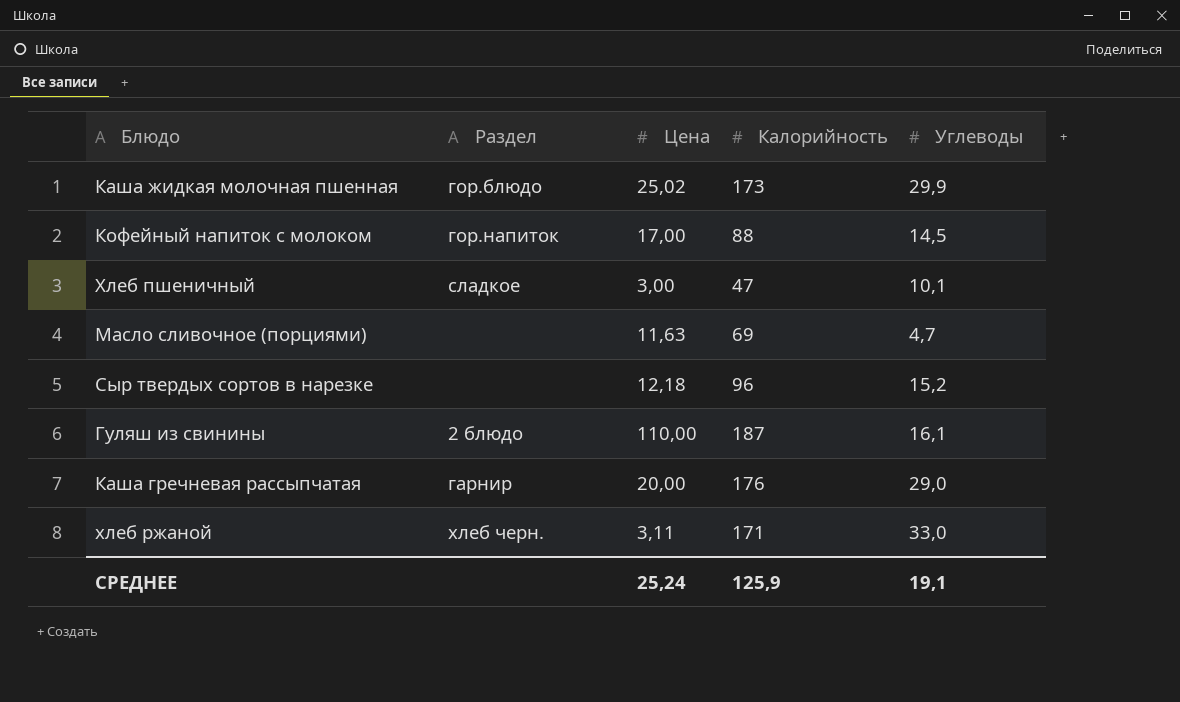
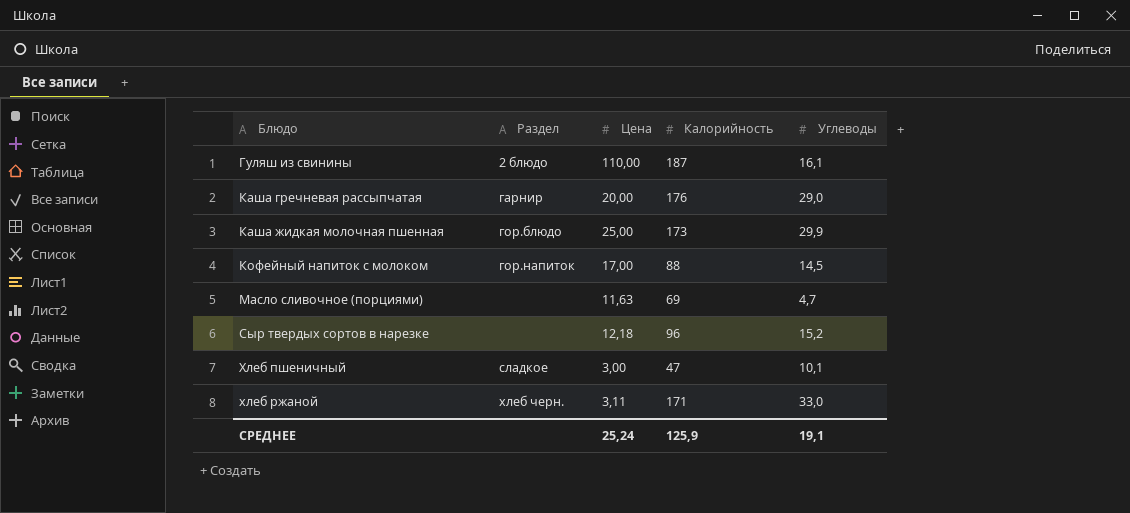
row order: none -> Блюдо ascending
Каша жидкая молочная пшенная | Цена: 25,02 -> 25,00

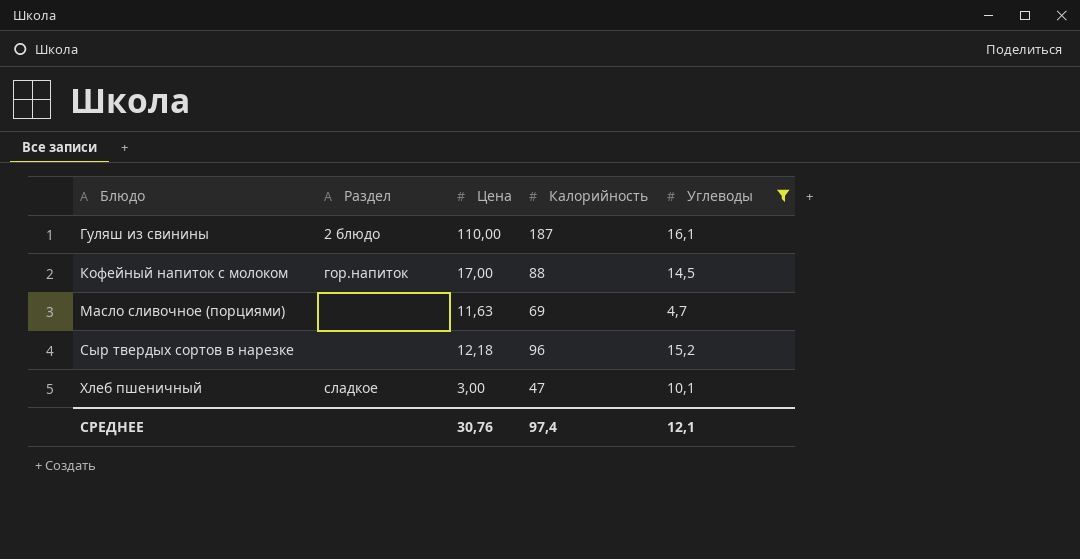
filter: none -> Углеводы <= 16,1
СРЕДНЕЕ | Цена: 25,24 -> 30,76
СРЕДНЕЕ | Калорийность: 125,9 -> 97,4
СРЕДНЕЕ | Углеводы: 19,1 -> 12,1

